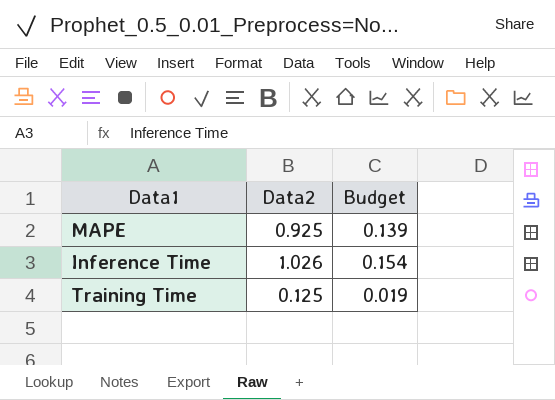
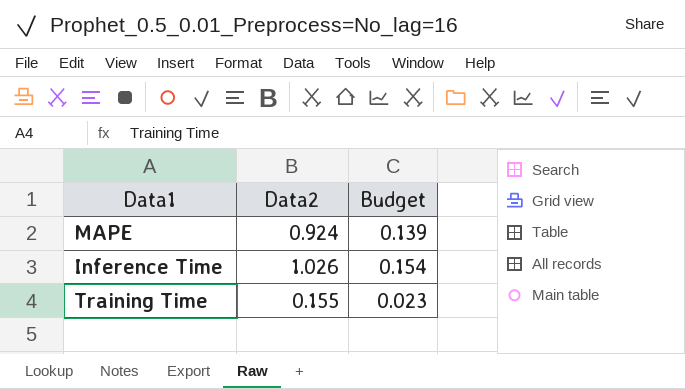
MAPE | Data2: 0.925 -> 0.924
Training Time | Data2: 0.125 -> 0.155
Training Time | Budget: 0.019 -> 0.023

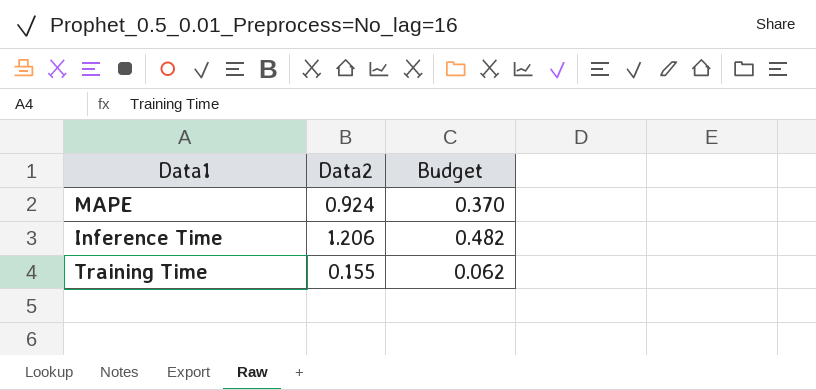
column Budget | formula: [Data2] * 0.15 -> [Data2] * 0.4
Inference Time | Data2: 1.026 -> 1.206

